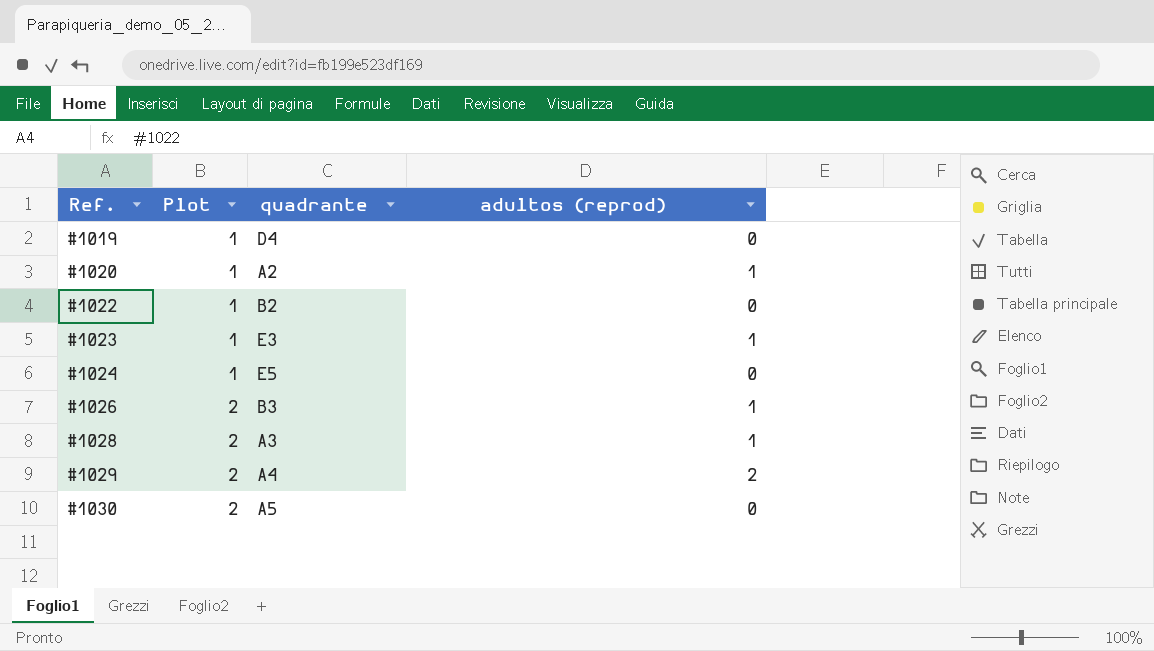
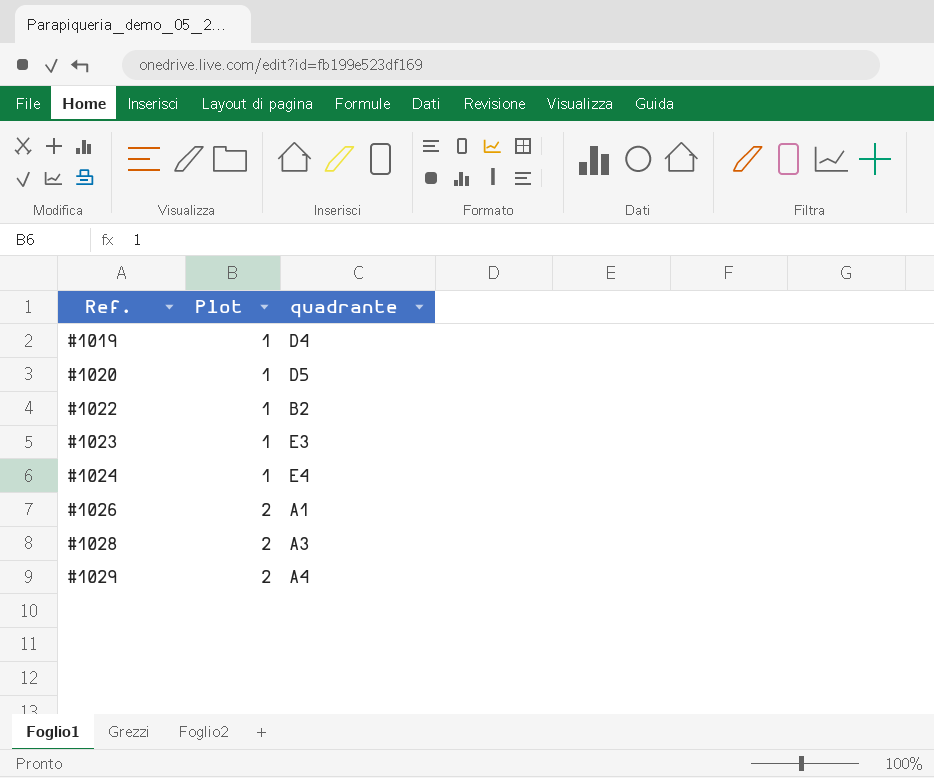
column adultos (reprod) | position: 4 -> none
row #1030: 2 | A5 | 0 -> none
#1020 | quadrante: A2 -> D5
#1024 | quadrante: E5 -> E4
#1026 | quadrante: B3 -> A1

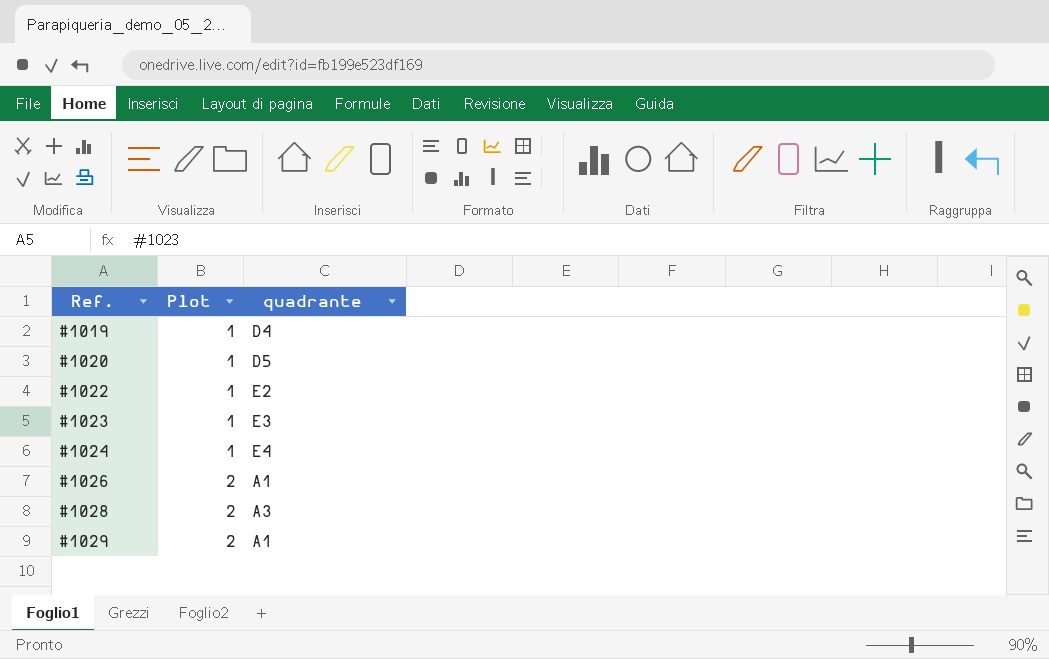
#1022 | quadrante: B2 -> E2
#1029 | quadrante: A4 -> A1

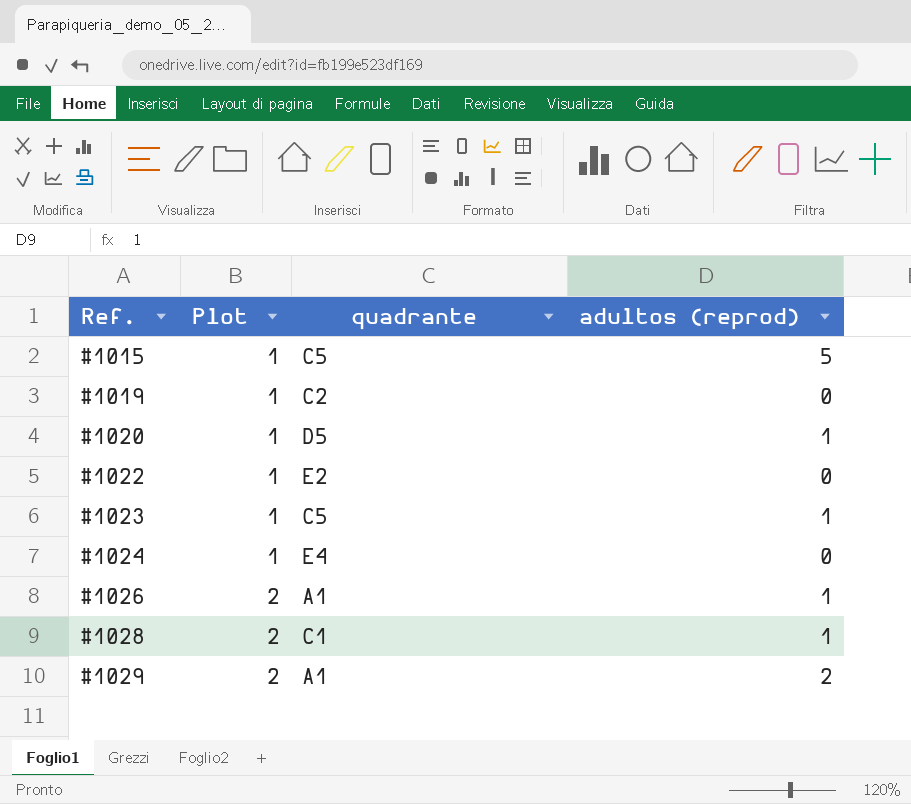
column adultos (reprod) | position: none -> 4
row #1015: none -> 1 | C5 | 5
#1019 | quadrante: D4 -> C2
#1023 | quadrante: E3 -> C5
#1028 | quadrante: A3 -> C1

